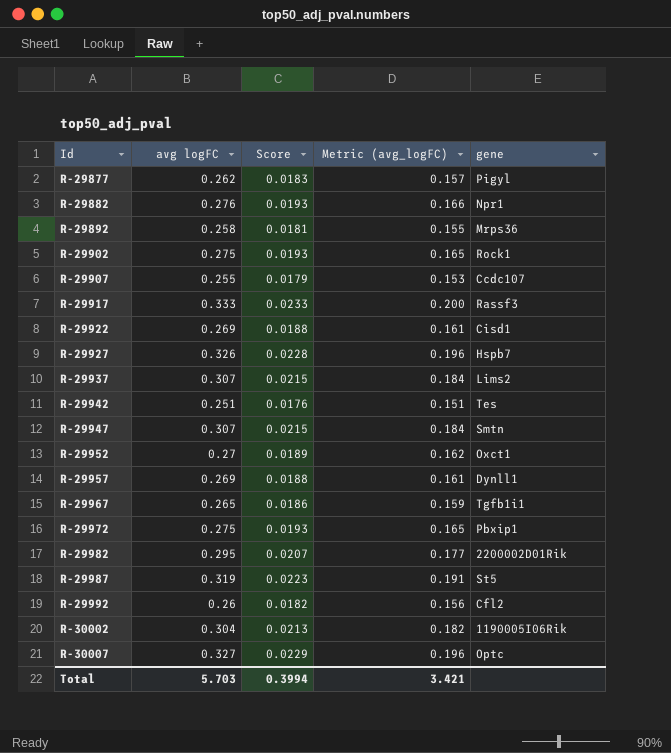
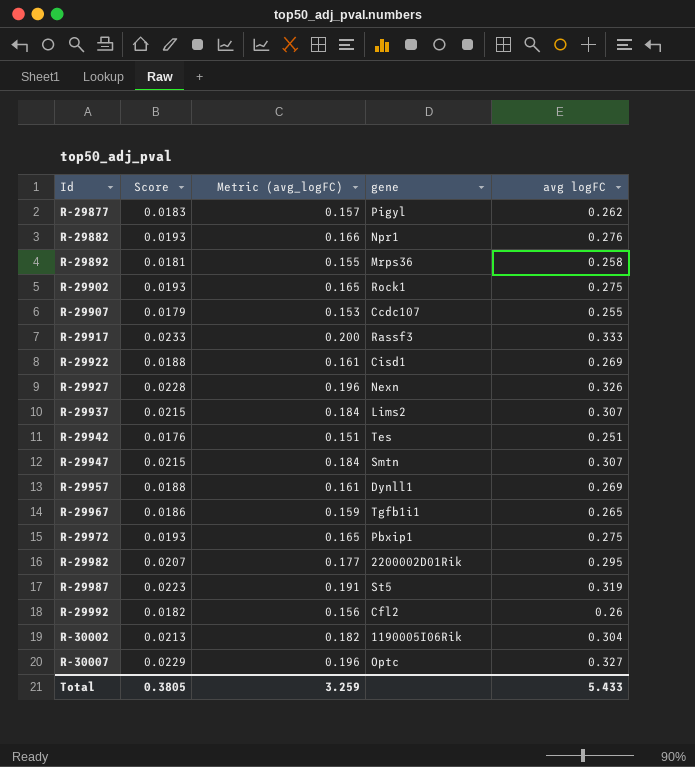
column avg logFC | position: 2 -> 5
row R-29952: 0.27 | 0.0189 | 0.162 | Oxct1 -> none
R-29927 | gene: Hspb7 -> Nexn
Total | Score: 0.3994 -> 0.3805
Total | Metric (avg_logFC): 3.421 -> 3.259
Total | avg logFC: 5.703 -> 5.433

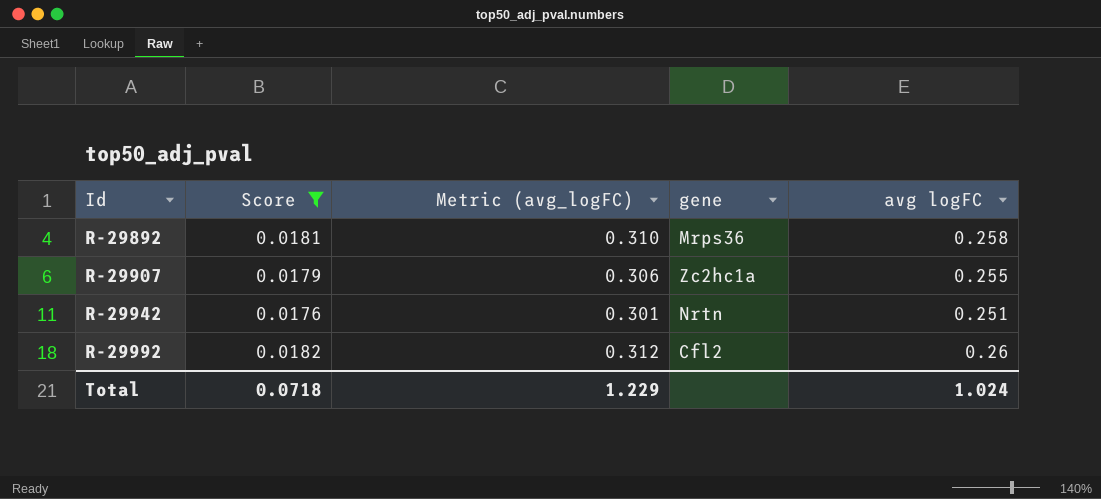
filter: none -> Score <= 0.0182
column Metric (avg_logFC) | formula: [avg logFC] * 0.6 -> [avg logFC] * 1.2
R-29907 | gene: Ccdc107 -> Zc2hc1a
R-29942 | gene: Tes -> Nrtn
Total | Score: 0.3805 -> 0.0718
Total | Metric (avg_logFC): 3.259 -> 1.229
Total | avg logFC: 5.433 -> 1.024

